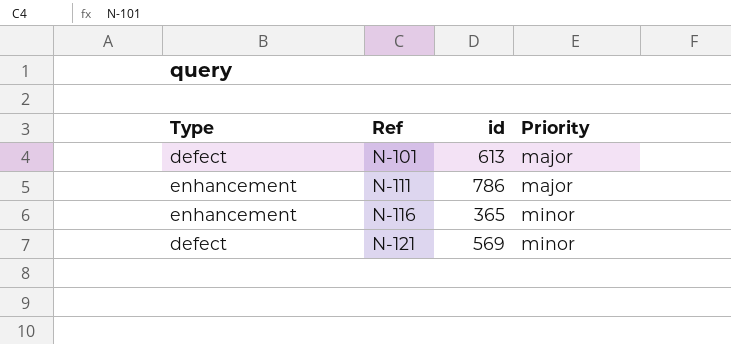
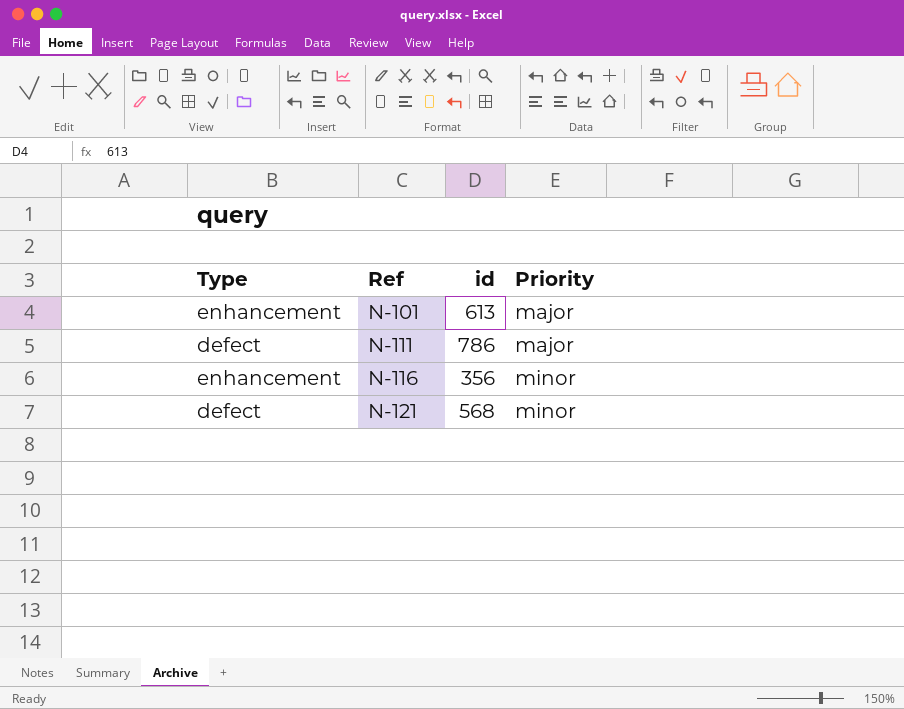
N-101 | Type: defect -> enhancement
N-111 | Type: enhancement -> defect
N-116 | id: 365 -> 356
N-121 | id: 569 -> 568

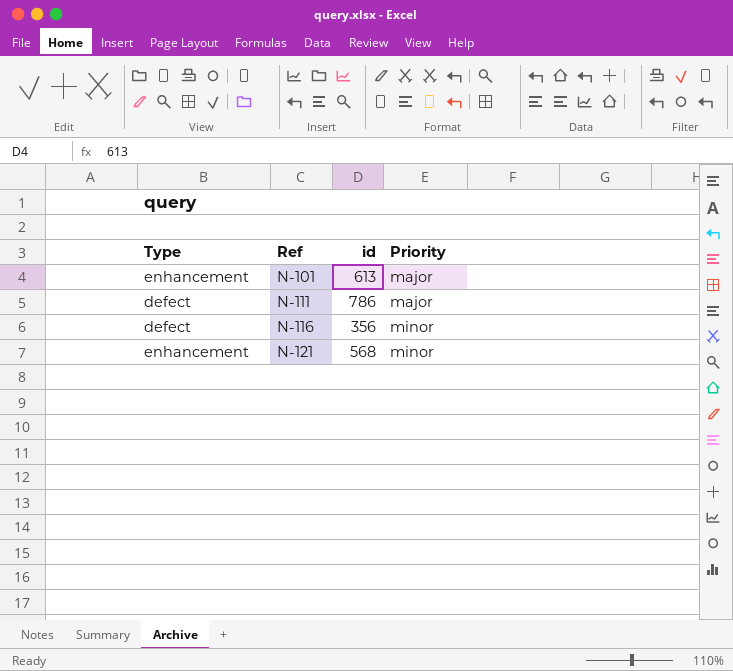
N-116 | Type: enhancement -> defect
N-121 | Type: defect -> enhancement

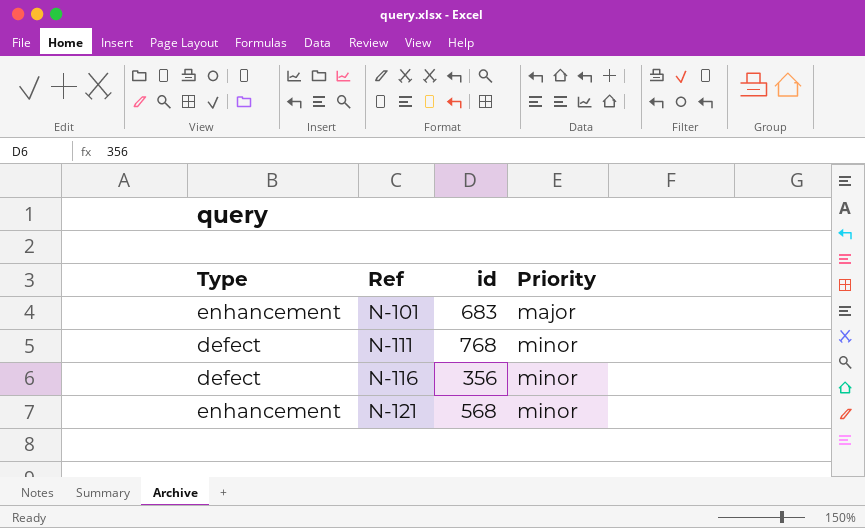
N-101 | id: 613 -> 683
N-111 | id: 786 -> 768
N-111 | Priority: major -> minor

